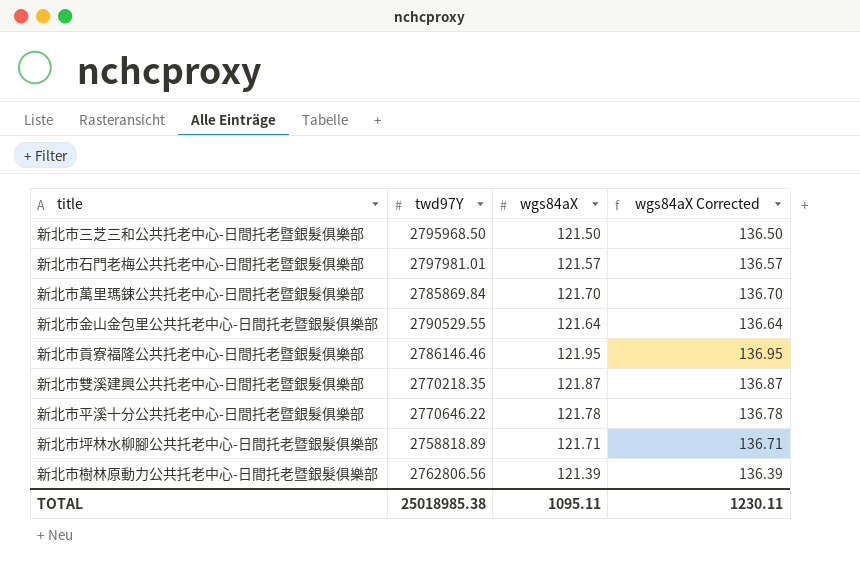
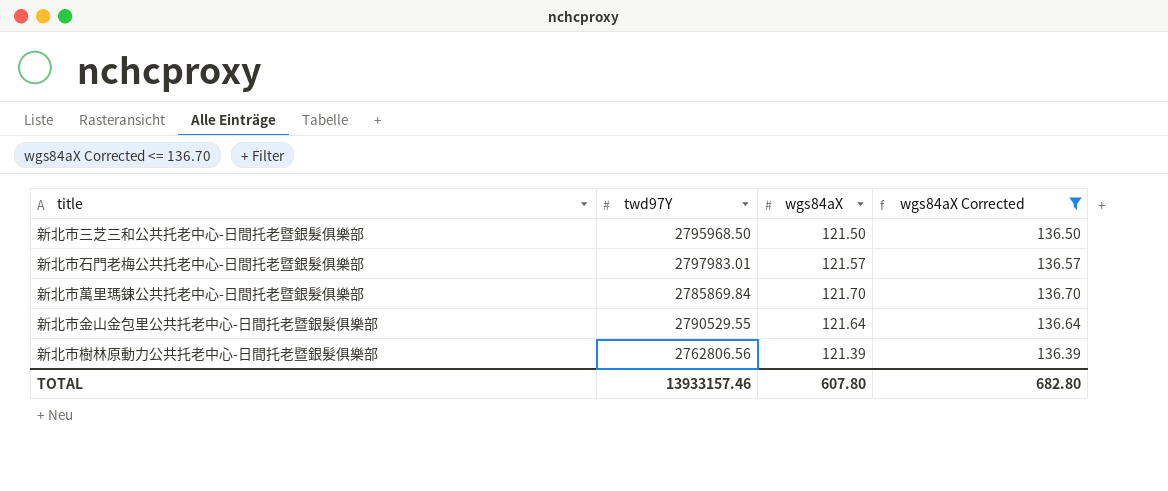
filter: none -> wgs84aX Corrected <= 136.70
新北市石門老梅公共托老中心-日間托老暨銀髮俱樂部 | twd97Y: 2797981.01 -> 2797983.01
TOTAL | twd97Y: 25018985.38 -> 13933157.46
TOTAL | wgs84aX: 1095.11 -> 607.80
TOTAL | wgs84aX Corrected: 1230.11 -> 682.80

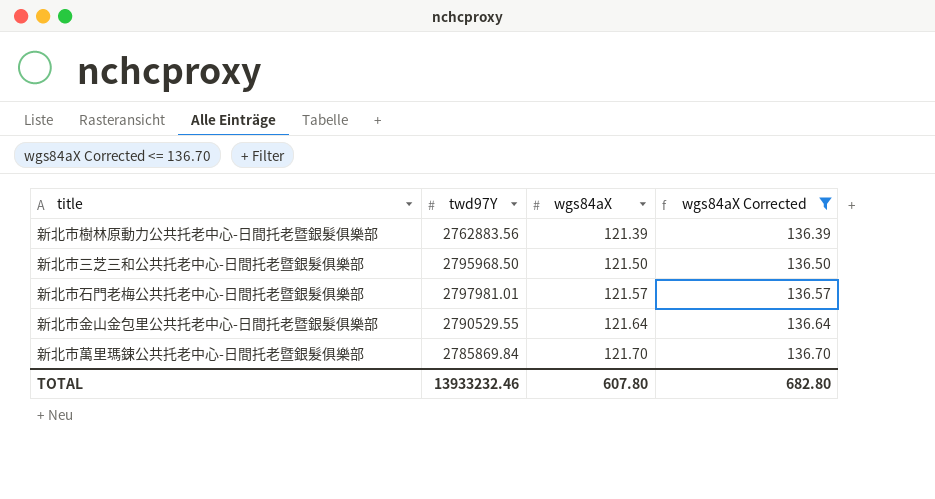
row order: none -> wgs84aX ascending
新北市樹林原動力公共托老中心-日間托老暨銀髮俱樂部 | twd97Y: 2762806.56 -> 2762883.56
新北市石門老梅公共托老中心-日間托老暨銀髮俱樂部 | twd97Y: 2797983.01 -> 2797981.01
TOTAL | twd97Y: 13933157.46 -> 13933232.46

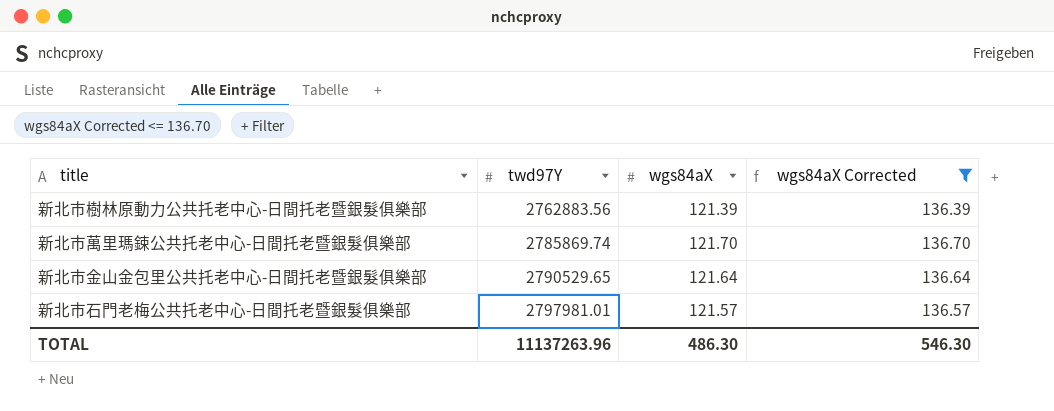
row order: wgs84aX ascending -> twd97Y ascending
row 新北市三芝三和公共托老中心-日間托老暨銀髮俱樂部: 2795968.50 | 121.50 | 136.50 -> none
新北市萬里瑪鋉公共托老中心-日間托老暨銀髮俱樂部 | twd97Y: 2785869.84 -> 2785869.74
新北市金山金包里公共托老中心-日間托老暨銀髮俱樂部 | twd97Y: 2790529.55 -> 2790529.65
TOTAL | twd97Y: 13933232.46 -> 11137263.96
TOTAL | wgs84aX: 607.80 -> 486.30
TOTAL | wgs84aX Corrected: 682.80 -> 546.30

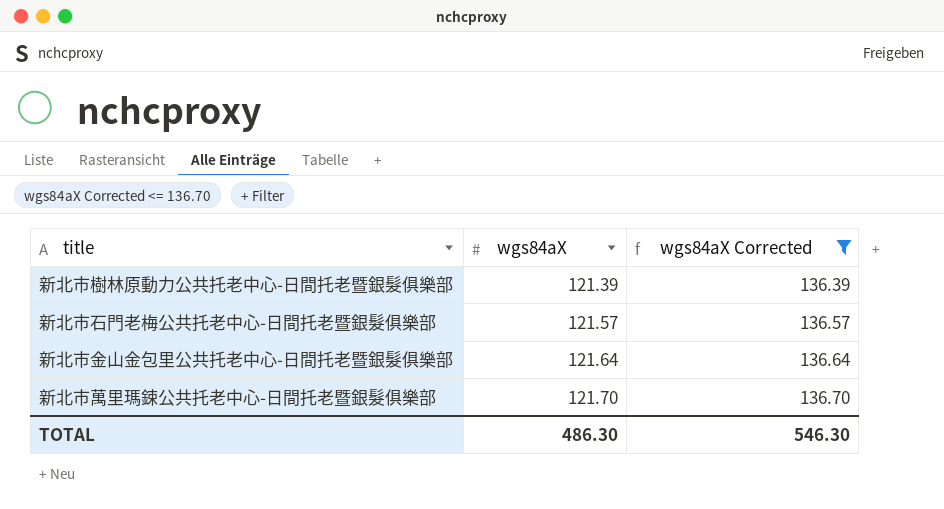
row order: twd97Y ascending -> wgs84aX ascending
column twd97Y | position: 2 -> none

